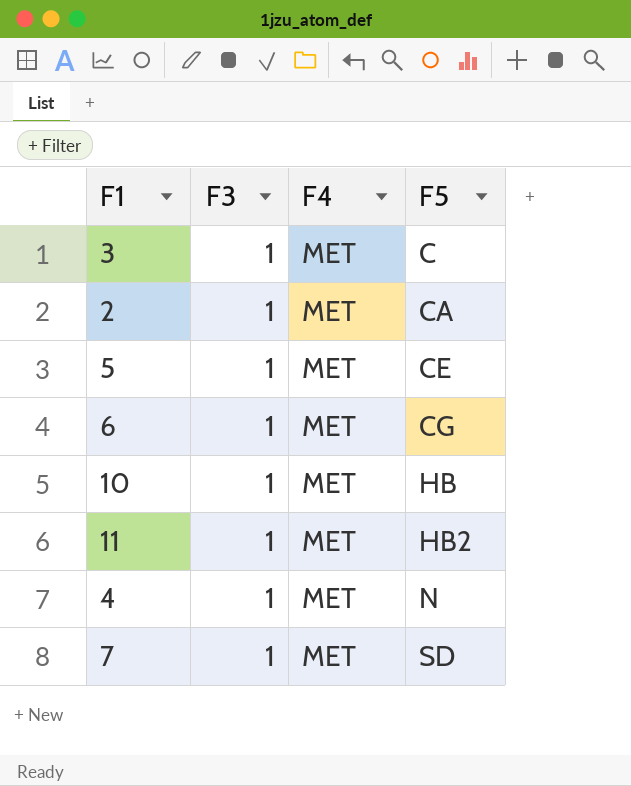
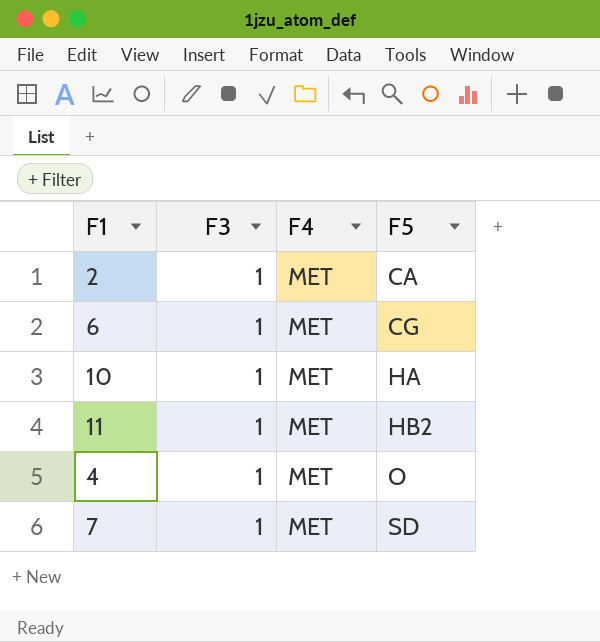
row 3: 1 | MET | C -> none
row 5: 1 | MET | CE -> none
10 | F5: HB -> HA
4 | F5: N -> O

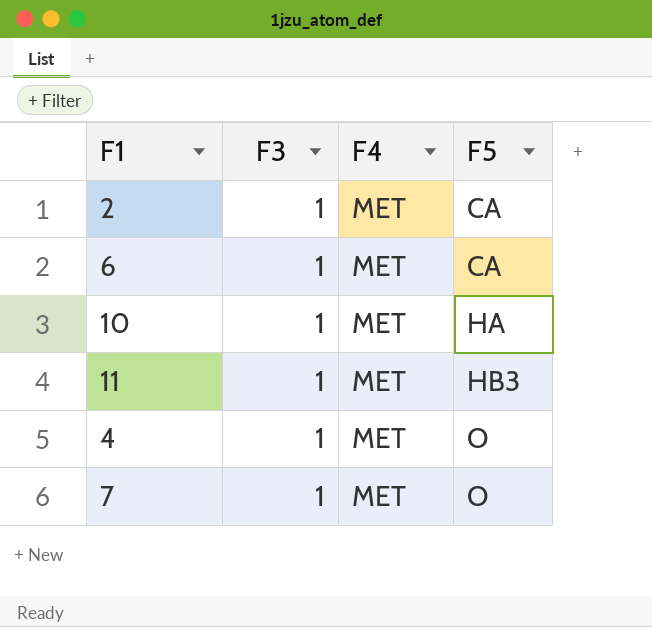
6 | F5: CG -> CA
11 | F5: HB2 -> HB3
7 | F5: SD -> O

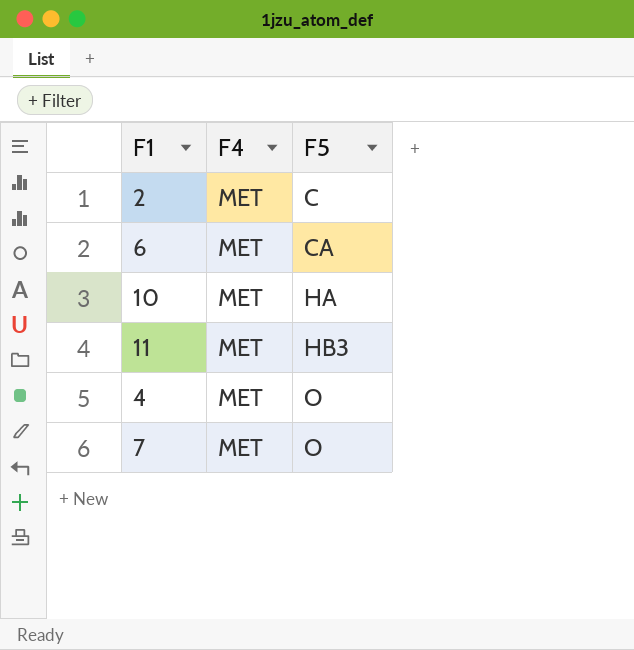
column F3 | position: 2 -> none
2 | F5: CA -> C

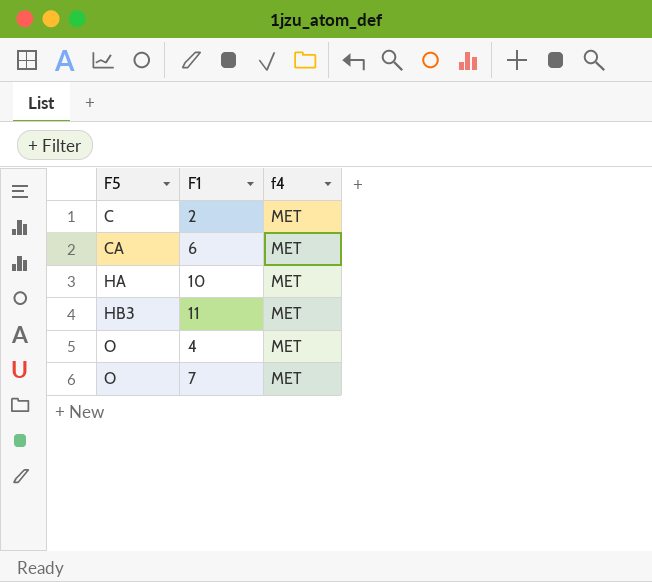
column F5 | position: 3 -> 1
column name: F4 -> f4

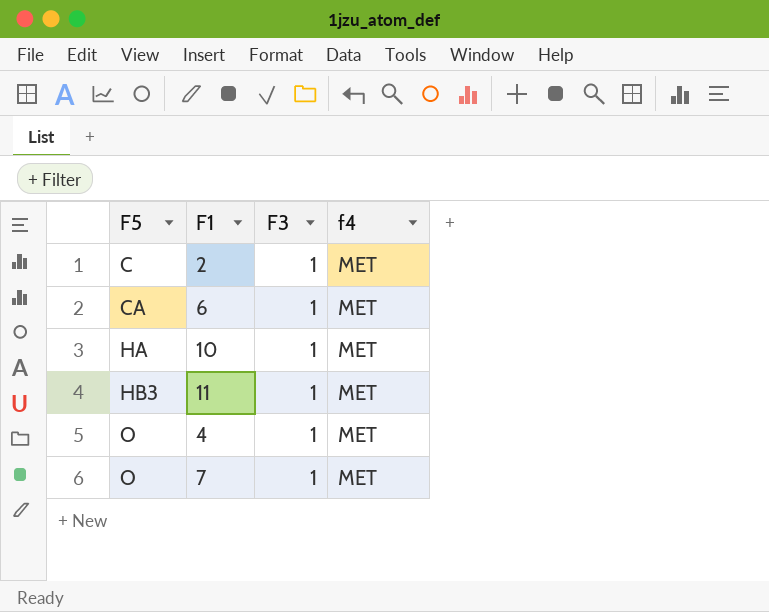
column F3 | position: none -> 3

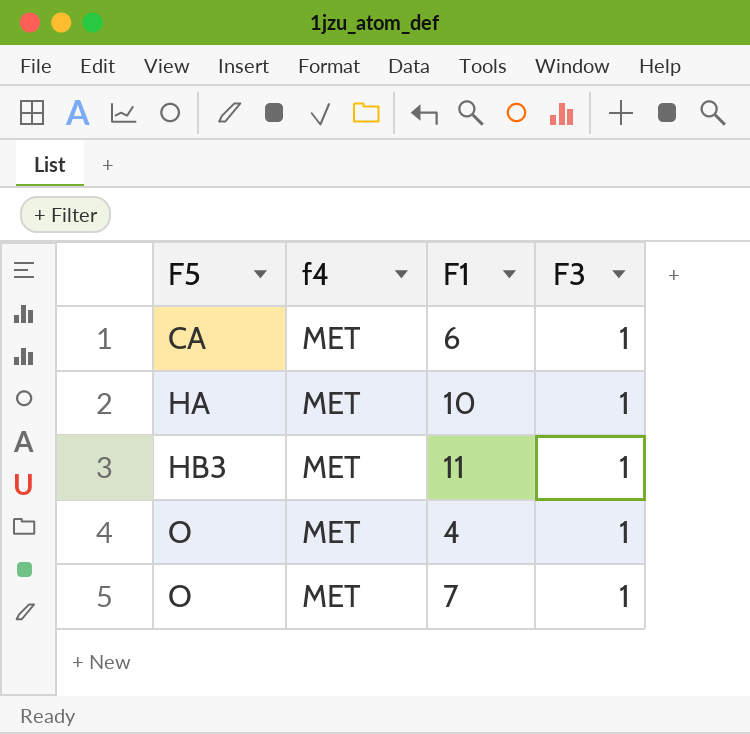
column f4 | position: 4 -> 2
row 2: C | 1 | MET -> none

